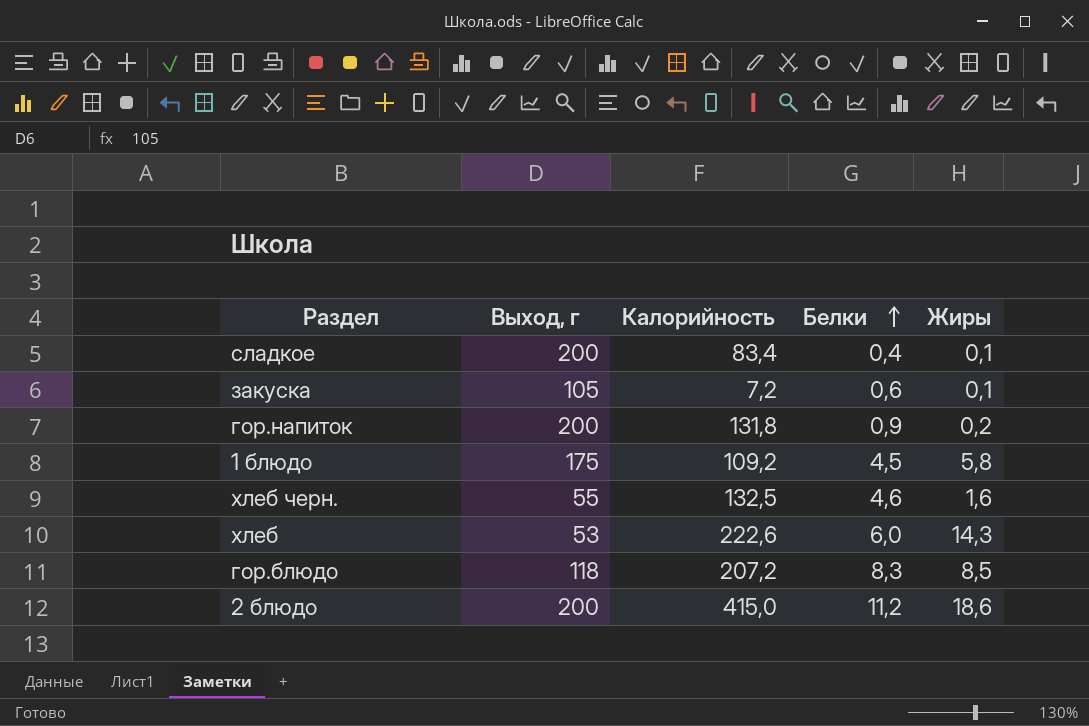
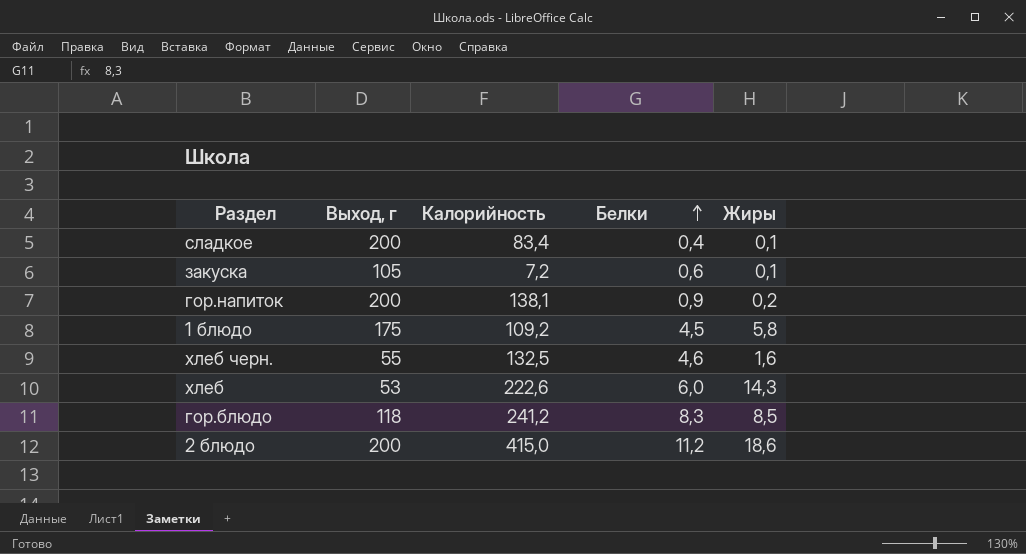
гор.напиток | Калорийность: 131,8 -> 138,1
гор.блюдо | Калорийность: 207,2 -> 241,2

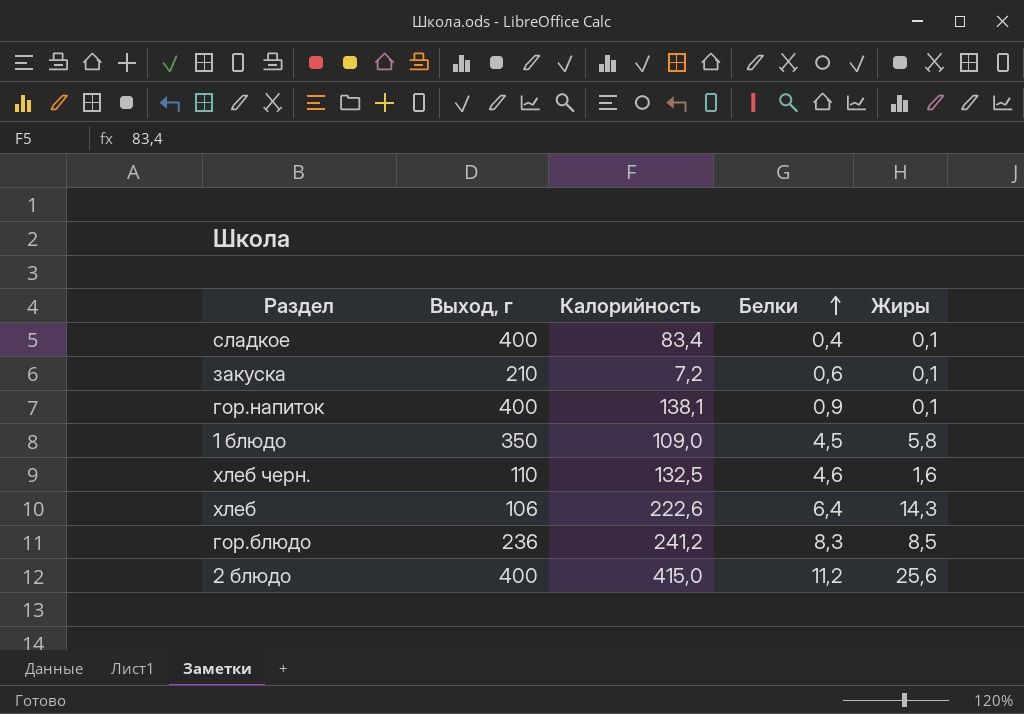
сладкое | Выход, г: 200 -> 400
закуска | Выход, г: 105 -> 210
гор.напиток | Выход, г: 200 -> 400
гор.напиток | Жиры: 0,2 -> 0,1
1 блюдо | Выход, г: 175 -> 350
1 блюдо | Калорийность: 109,2 -> 109,0
хлеб черн. | Выход, г: 55 -> 110
хлеб | Выход, г: 53 -> 106
хлеб | Белки: 6,0 -> 6,4
гор.блюдо | Выход, г: 118 -> 236
2 блюдо | Выход, г: 200 -> 400
2 блюдо | Жиры: 18,6 -> 25,6

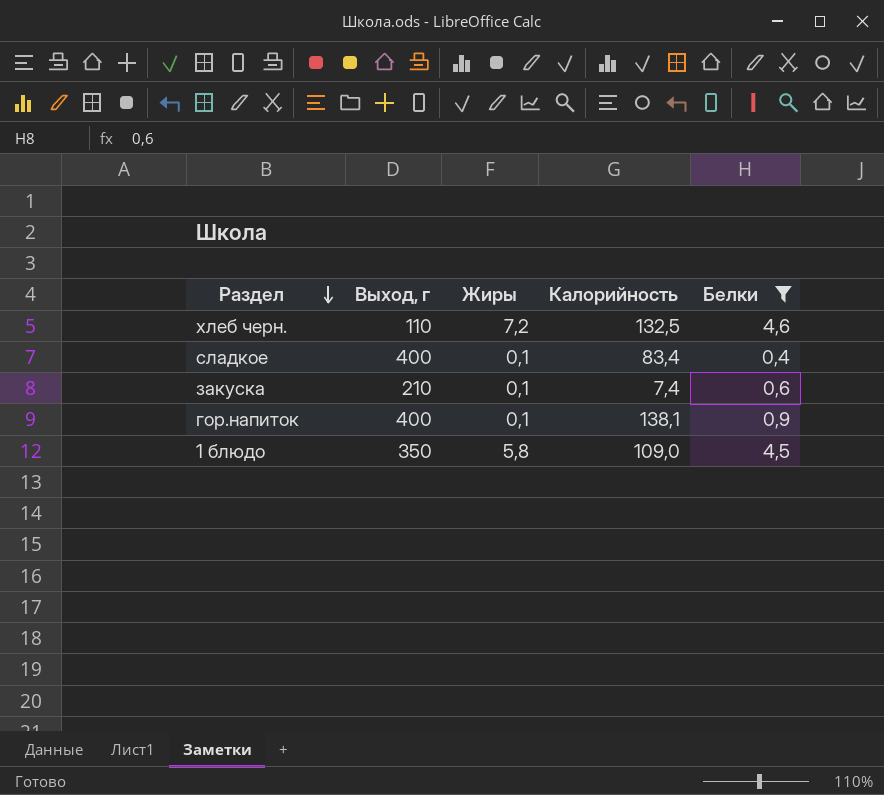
filter: none -> Белки <= 4,6
row order: Белки ascending -> Раздел descending
column Жиры | position: 5 -> 3
хлеб черн. | Жиры: 1,6 -> 7,2
закуска | Калорийность: 7,2 -> 7,4

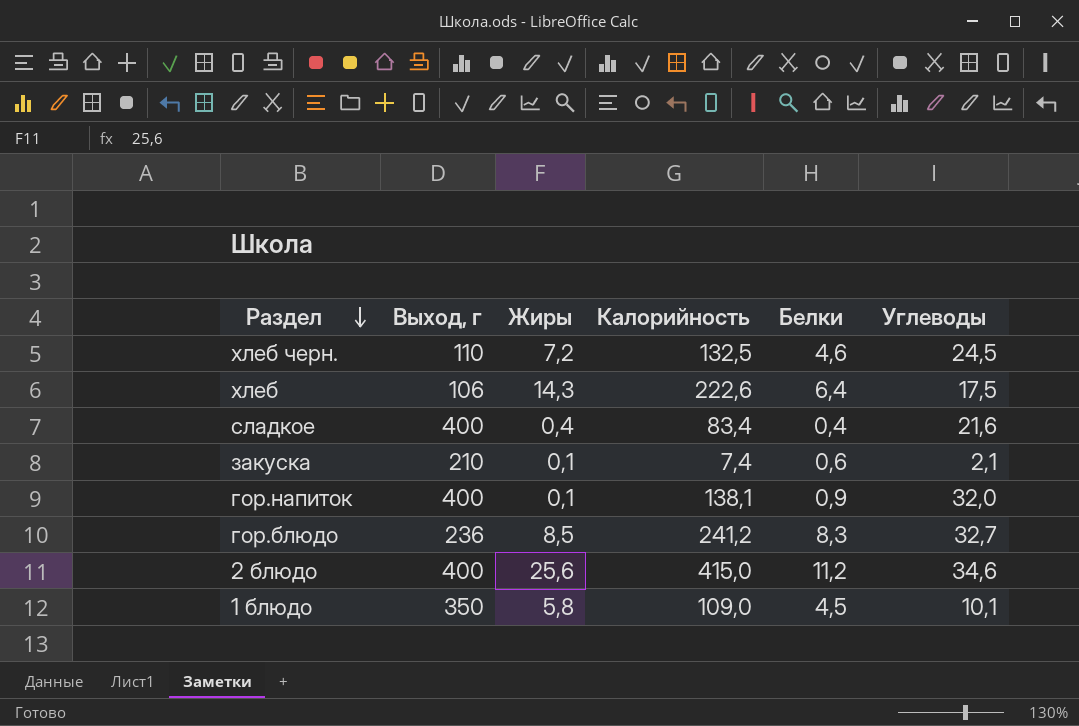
filter: Белки <= 4,6 -> none
column Углеводы | position: none -> 6
сладкое | Жиры: 0,1 -> 0,4

